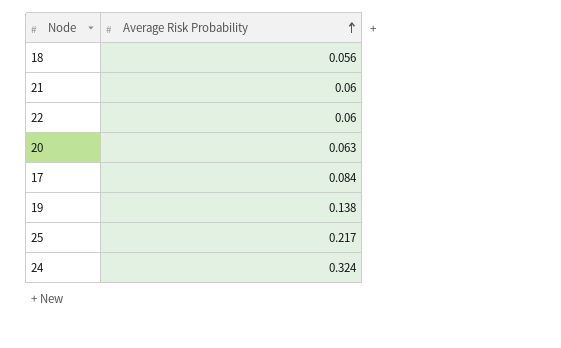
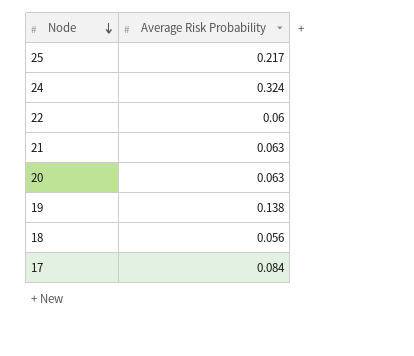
row order: Average Risk Probability ascending -> Node descending
21 | Average Risk Probability: 0.06 -> 0.063

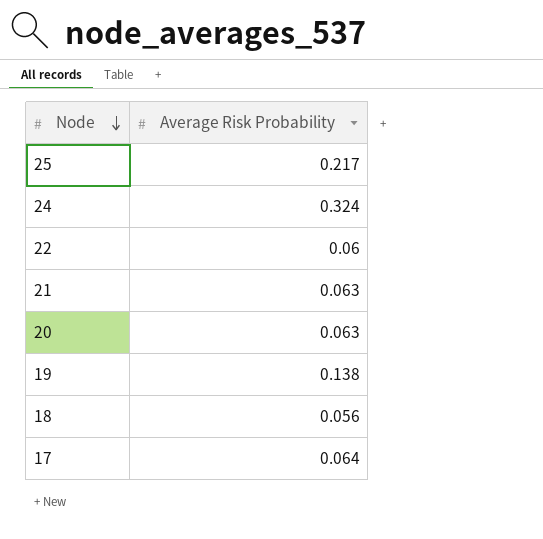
17 | Average Risk Probability: 0.084 -> 0.064

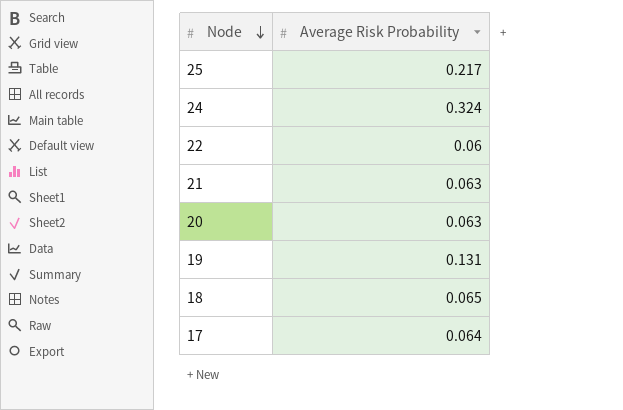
19 | Average Risk Probability: 0.138 -> 0.131
18 | Average Risk Probability: 0.056 -> 0.065

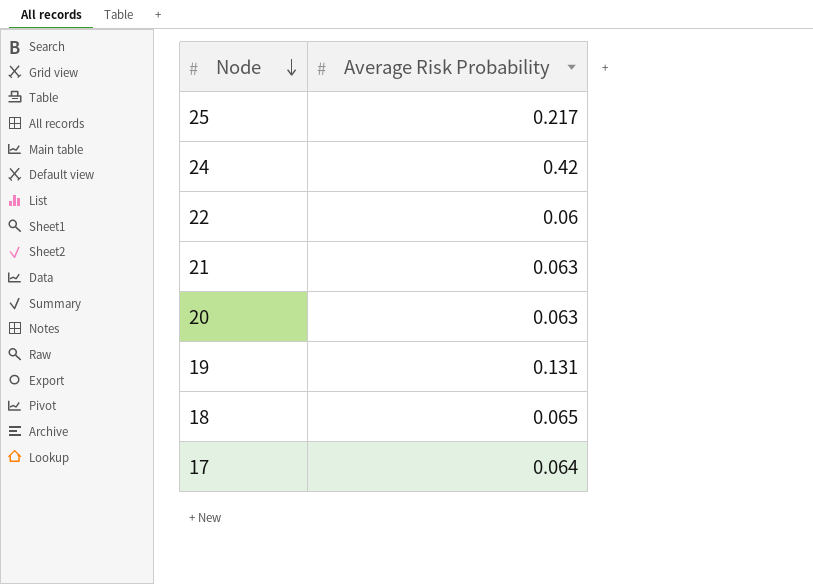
24 | Average Risk Probability: 0.324 -> 0.42

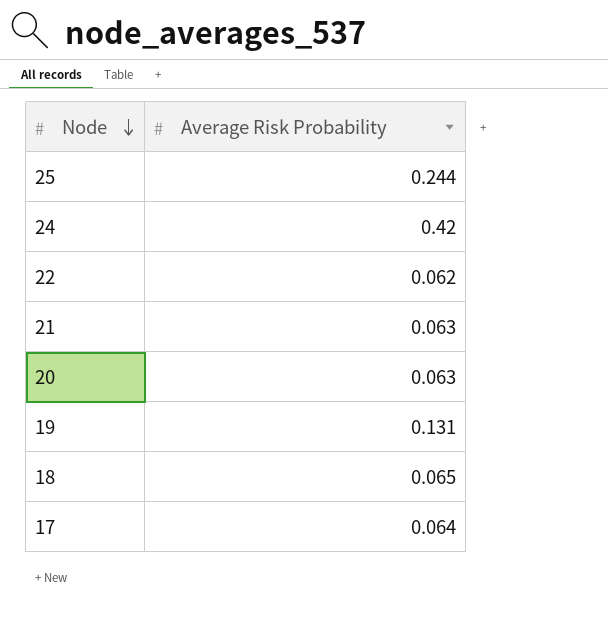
25 | Average Risk Probability: 0.217 -> 0.244
22 | Average Risk Probability: 0.06 -> 0.062

